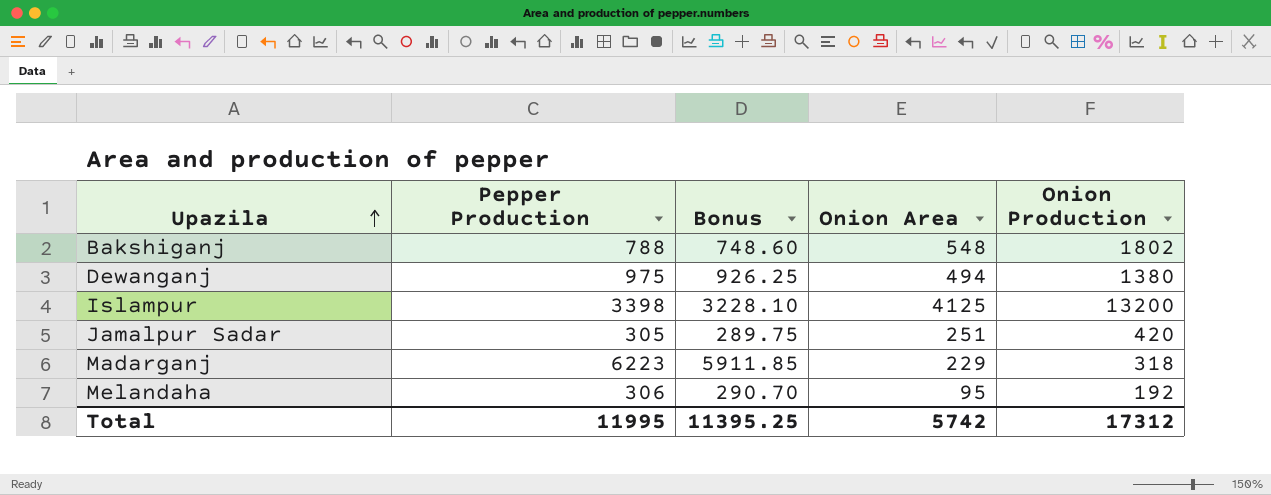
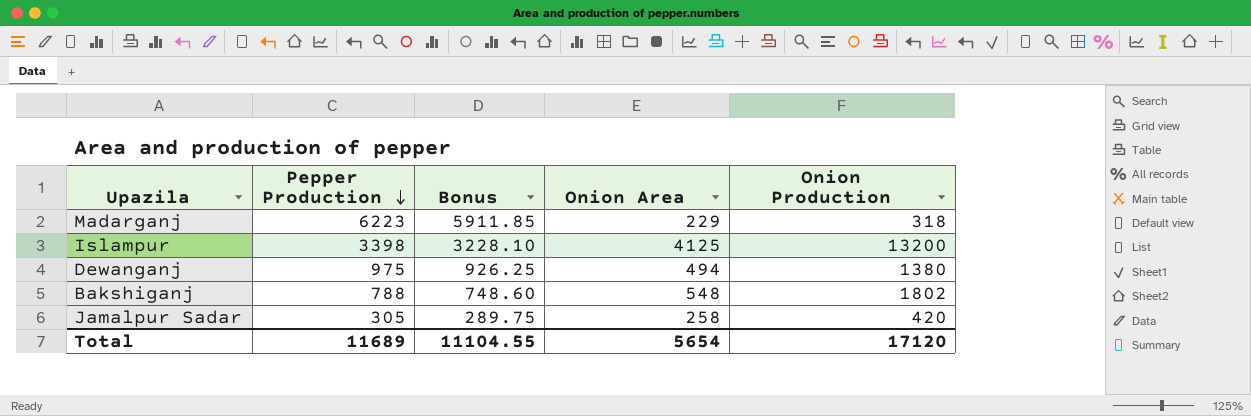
row order: Upazila ascending -> Pepper Production descending
row Melandaha: 306 | 290.70 | 95 | 192 -> none
Jamalpur Sadar | Onion Area: 251 -> 258
Total | Pepper Production: 11995 -> 11689
Total | Bonus: 11395.25 -> 11104.55
Total | Onion Area: 5742 -> 5654
Total | Onion Production: 17312 -> 17120

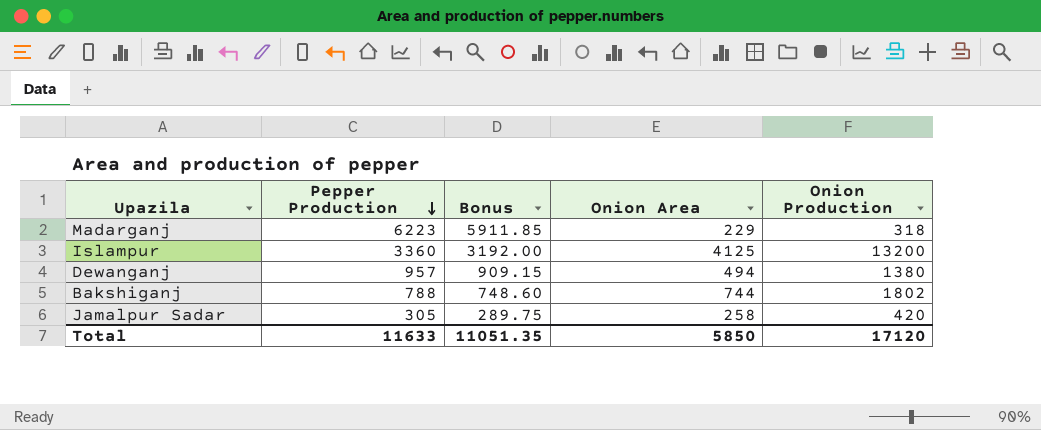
Islampur | Pepper Production: 3398 -> 3360
Islampur | Bonus: 3228.10 -> 3192.00
Dewanganj | Pepper Production: 975 -> 957
Dewanganj | Bonus: 926.25 -> 909.15
Bakshiganj | Onion Area: 548 -> 744
Total | Pepper Production: 11689 -> 11633
Total | Bonus: 11104.55 -> 11051.35
Total | Onion Area: 5654 -> 5850

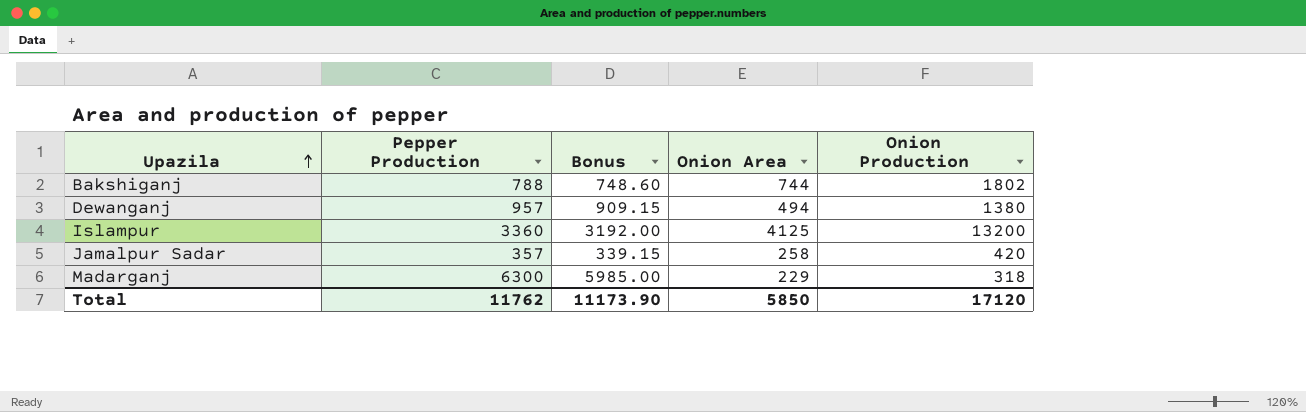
row order: Pepper Production descending -> Upazila ascending
Jamalpur Sadar | Pepper Production: 305 -> 357
Jamalpur Sadar | Bonus: 289.75 -> 339.15
Madarganj | Pepper Production: 6223 -> 6300
Madarganj | Bonus: 5911.85 -> 5985.00
Total | Pepper Production: 11633 -> 11762
Total | Bonus: 11051.35 -> 11173.90

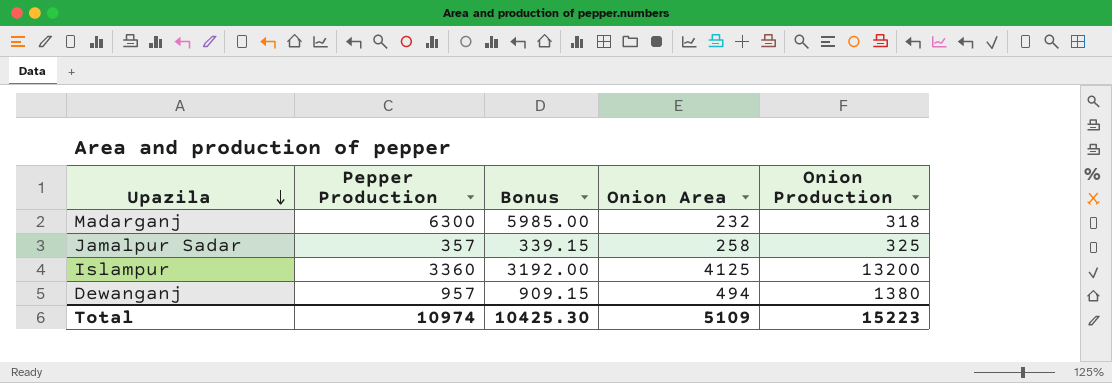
row order: Upazila ascending -> Upazila descending
row Bakshiganj: 788 | 748.60 | 744 | 1802 -> none
Madarganj | Onion Area: 229 -> 232
Jamalpur Sadar | Onion Production: 420 -> 325
Total | Pepper Production: 11762 -> 10974
Total | Bonus: 11173.90 -> 10425.30
Total | Onion Area: 5850 -> 5109
Total | Onion Production: 17120 -> 15223

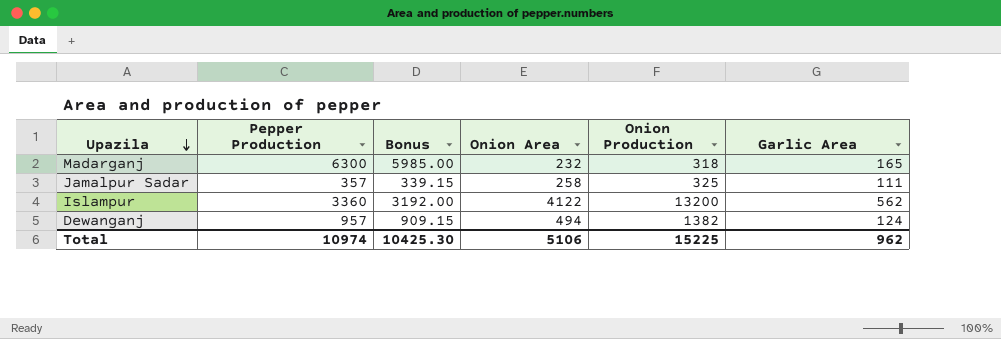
column Garlic Area | position: none -> 6
Islampur | Onion Area: 4125 -> 4122
Dewanganj | Onion Production: 1380 -> 1382
Total | Onion Area: 5109 -> 5106
Total | Onion Production: 15223 -> 15225

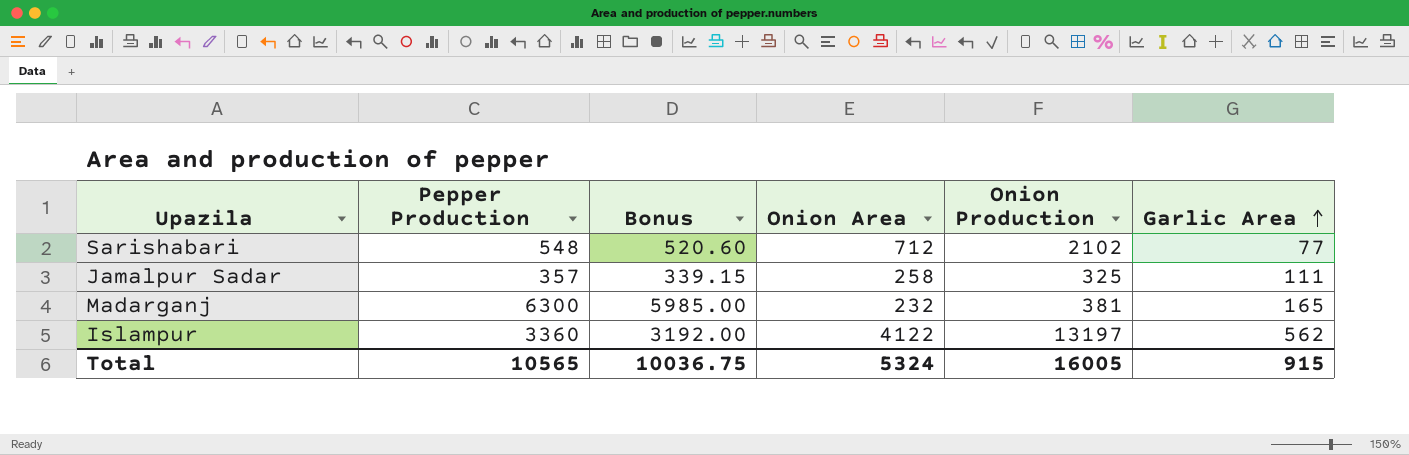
row order: Upazila descending -> Garlic Area ascending
row Dewanganj: 957 | 909.15 | 494 | 1382 | 124 -> none
row Sarishabari: none -> 548 | 520.60 | 712 | 2102 | 77
Madarganj | Onion Production: 318 -> 381
Islampur | Onion Production: 13200 -> 13197
Total | Pepper Production: 10974 -> 10565
Total | Bonus: 10425.30 -> 10036.75
Total | Onion Area: 5106 -> 5324
Total | Onion Production: 15225 -> 16005
Total | Garlic Area: 962 -> 915

